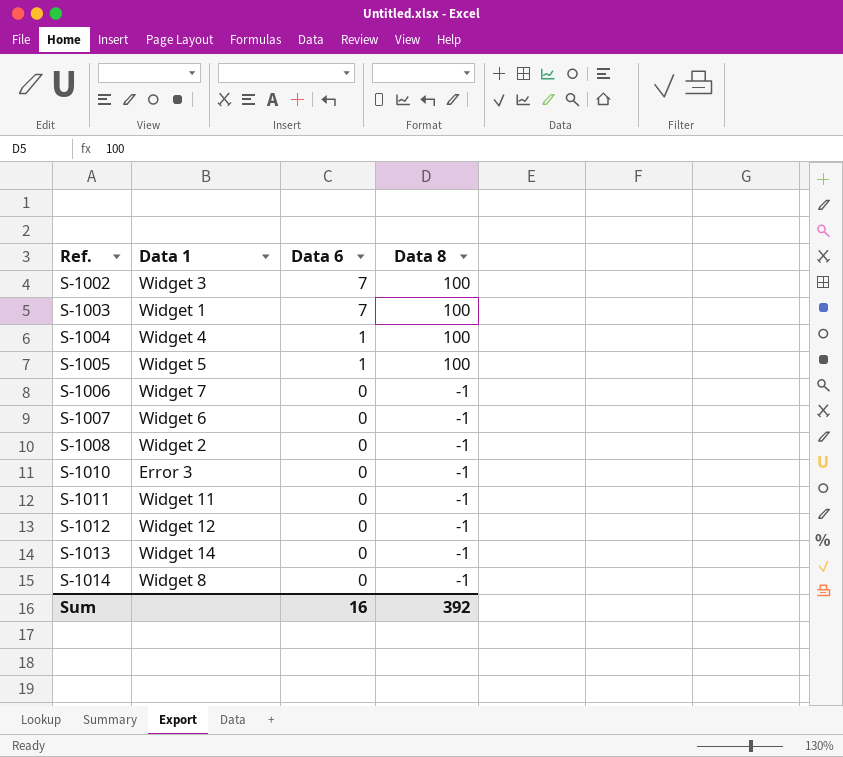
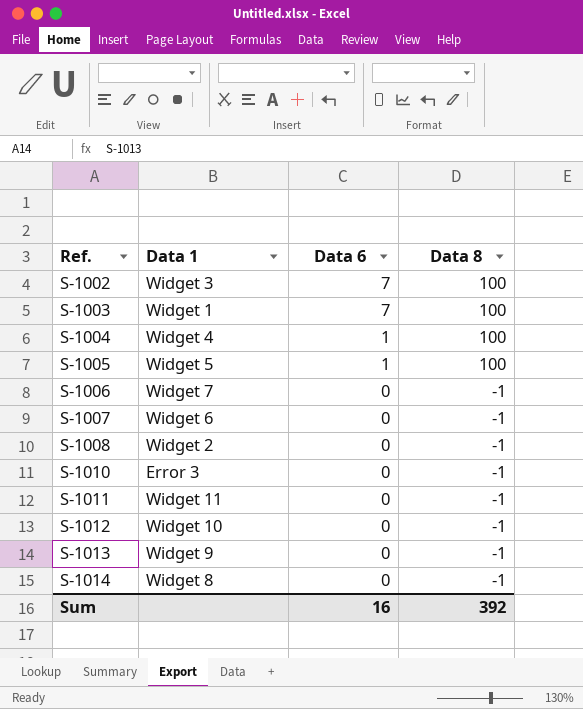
S-1012 | Data 1: Widget 12 -> Widget 10
S-1013 | Data 1: Widget 14 -> Widget 9

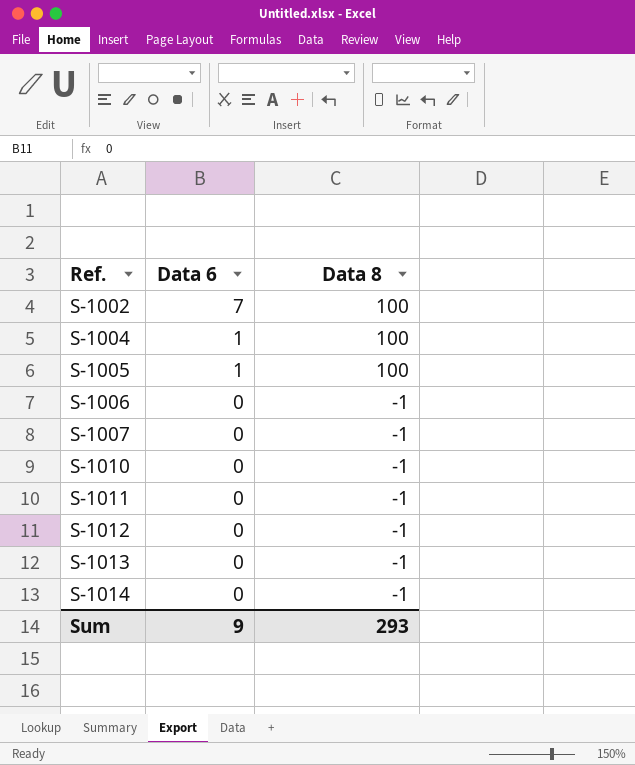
column Data 1 | position: 2 -> none
row S-1003: Widget 1 | 7 | 100 -> none
row S-1008: Widget 2 | 0 | -1 -> none
Sum | Data 6: 16 -> 9
Sum | Data 8: 392 -> 293

